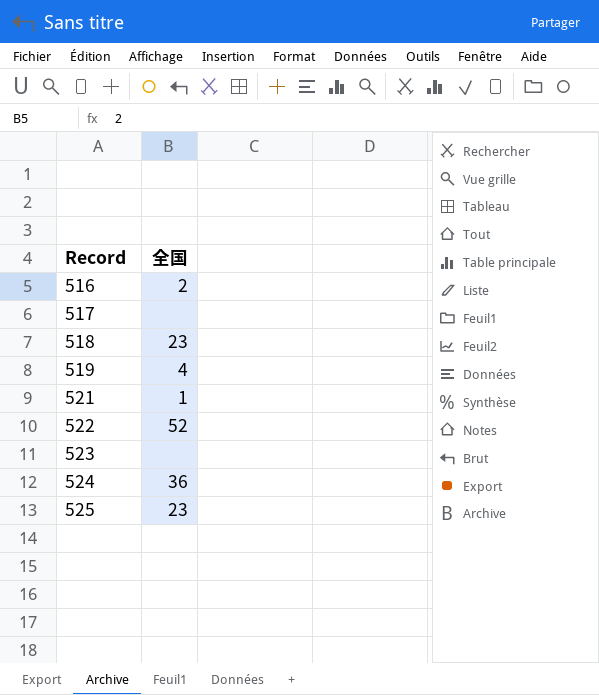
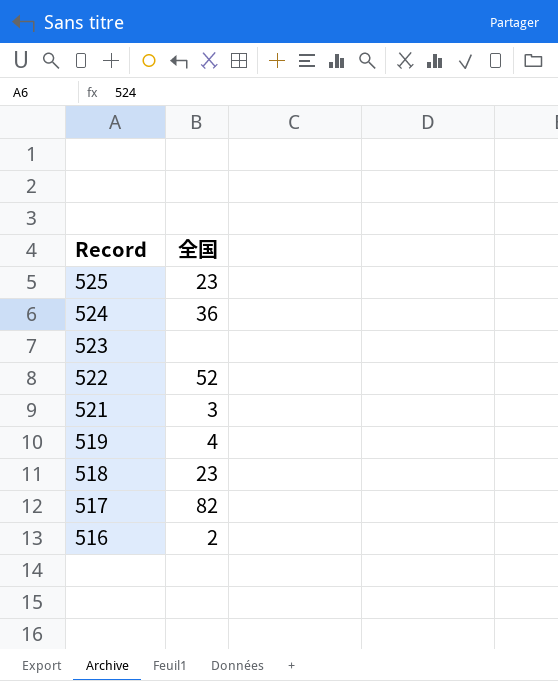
row order: Record ascending -> Record descending
521 | 全国: 1 -> 3
517 | 全国: none -> 82

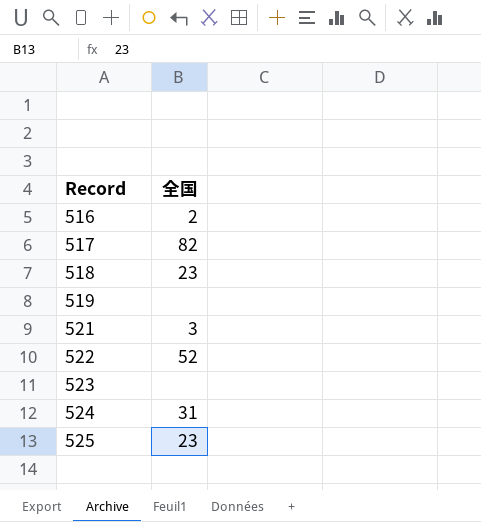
row order: Record descending -> Record ascending
519 | 全国: 4 -> none
524 | 全国: 36 -> 31

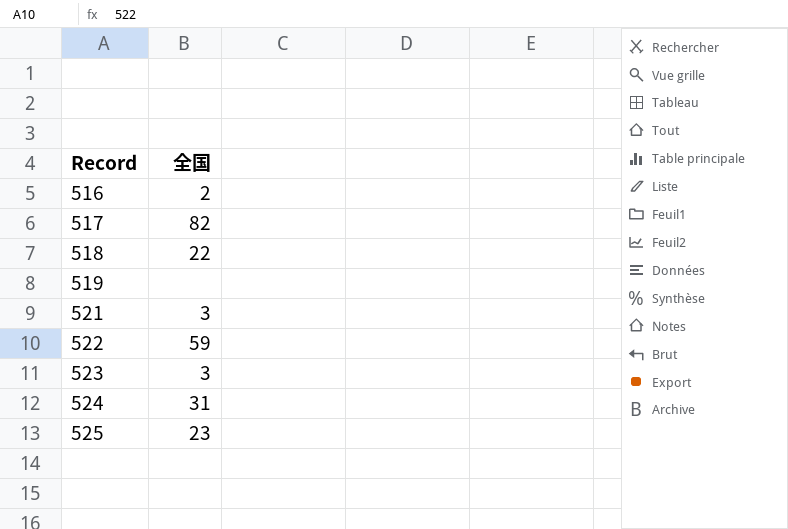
518 | 全国: 23 -> 22
522 | 全国: 52 -> 59
523 | 全国: none -> 3

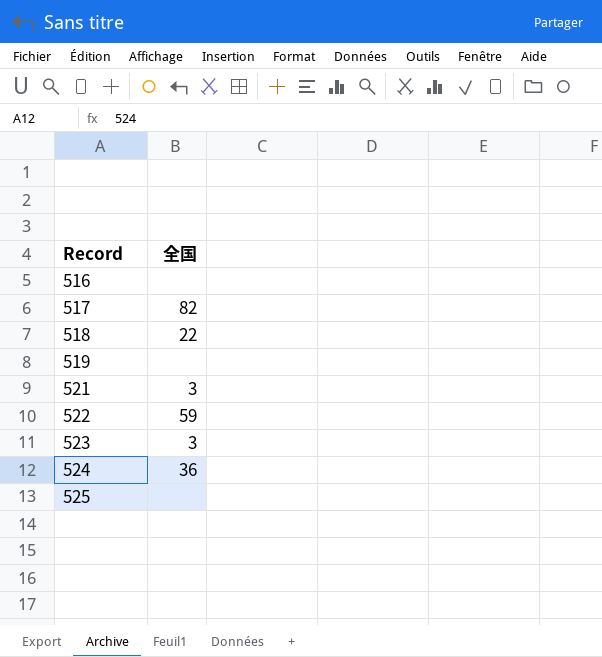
516 | 全国: 2 -> none
524 | 全国: 31 -> 36
525 | 全国: 23 -> none

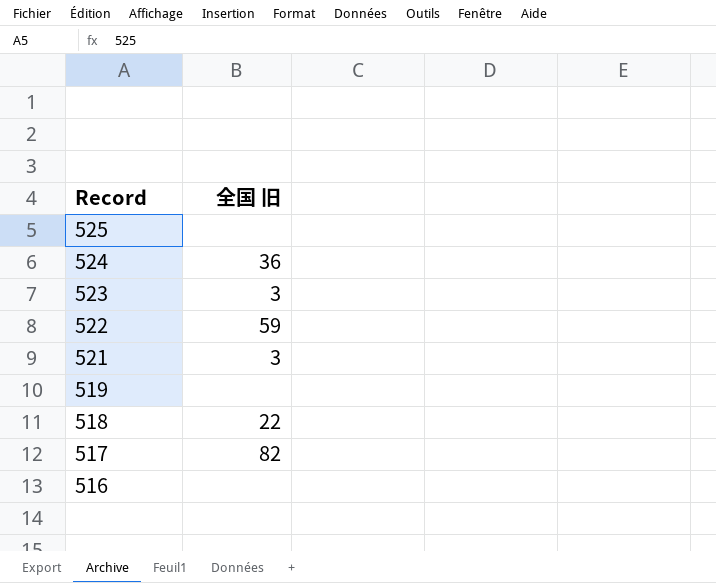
row order: Record ascending -> Record descending
column name: 全国 -> 全国 旧

